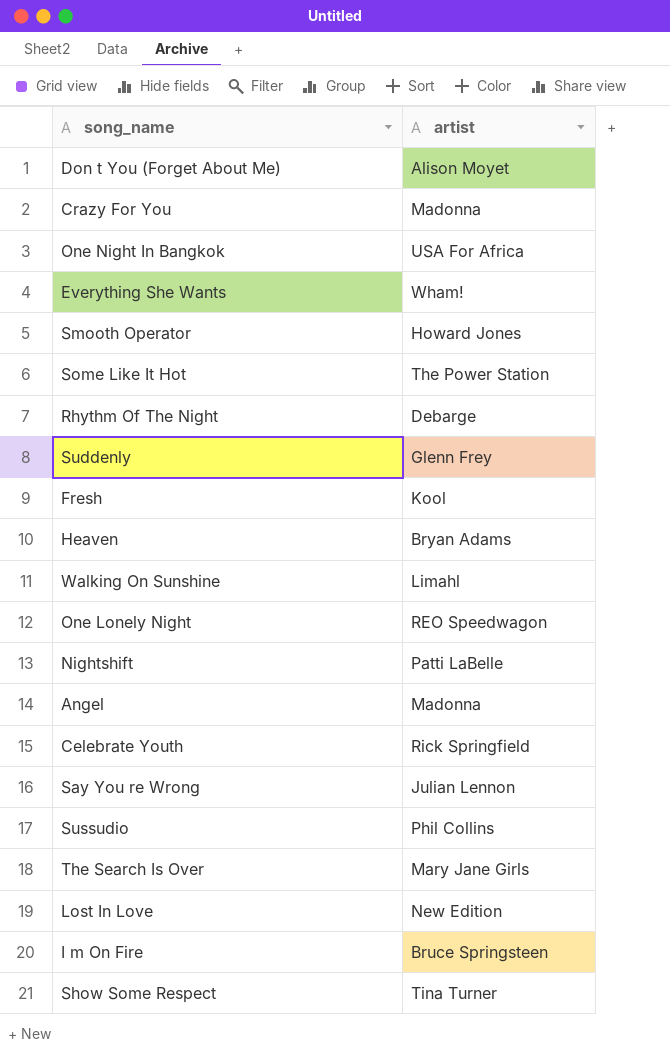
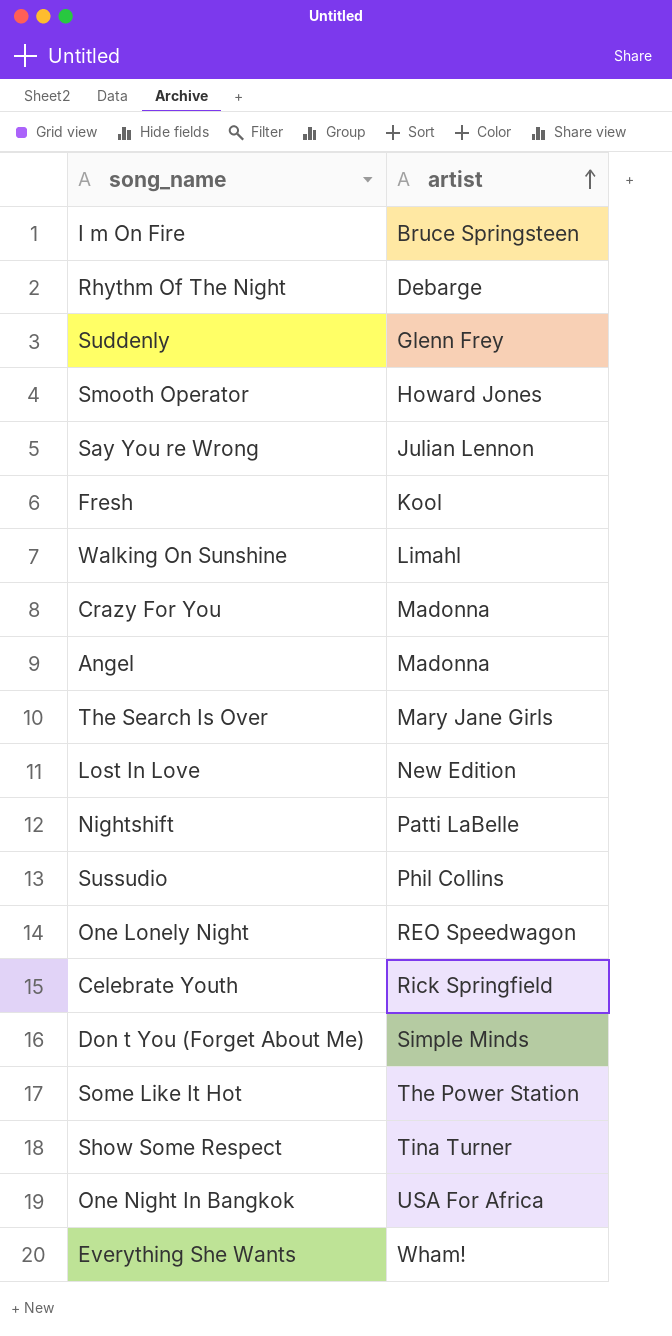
row order: none -> artist ascending
row Heaven: Bryan Adams -> none
Don t You (Forget About Me) | artist: Alison Moyet -> Simple Minds

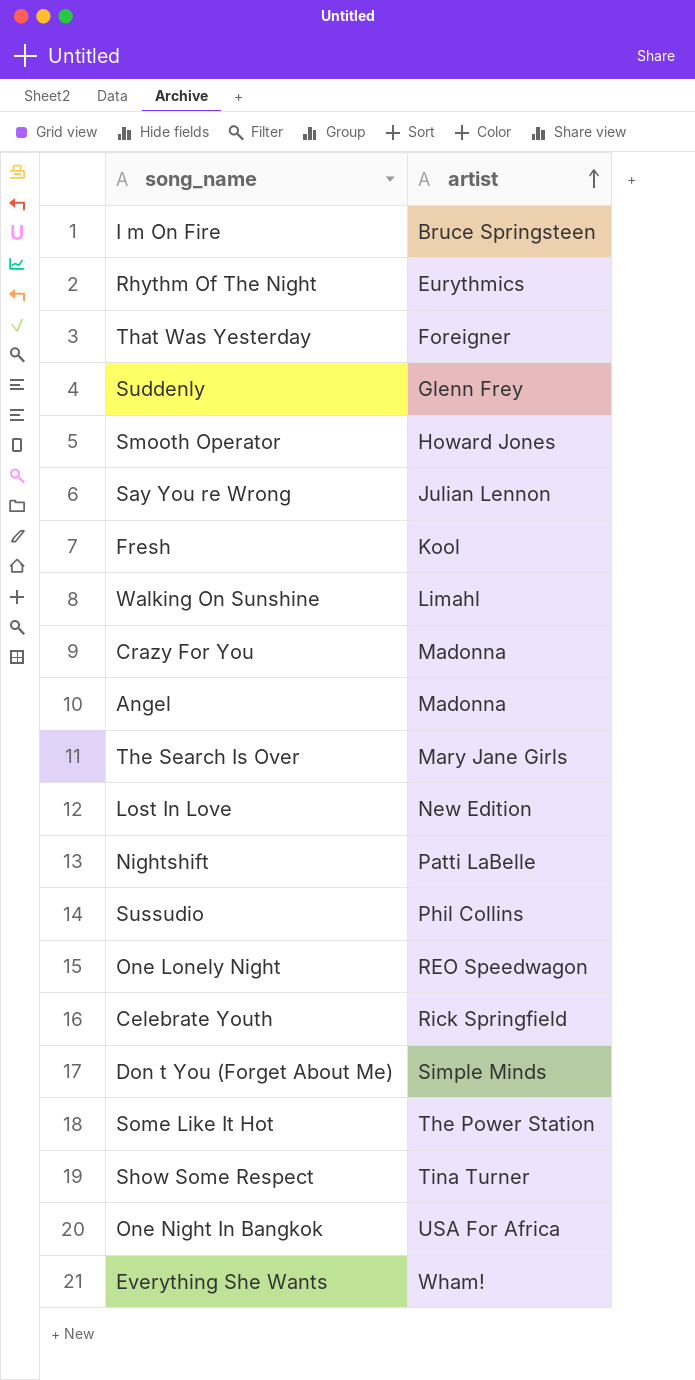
Rhythm Of The Night | artist: Debarge -> Eurythmics
row That Was Yesterday: none -> Foreigner

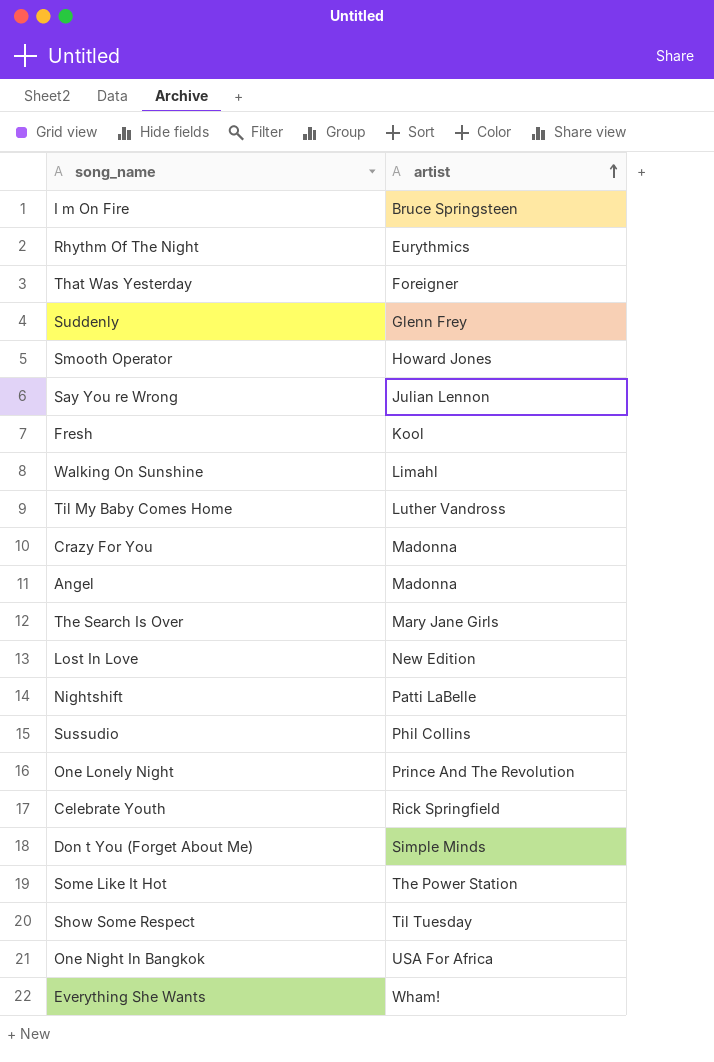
row Til My Baby Comes Home: none -> Luther Vandross
One Lonely Night | artist: REO Speedwagon -> Prince And The Revolution
Show Some Respect | artist: Tina Turner -> Til Tuesday

